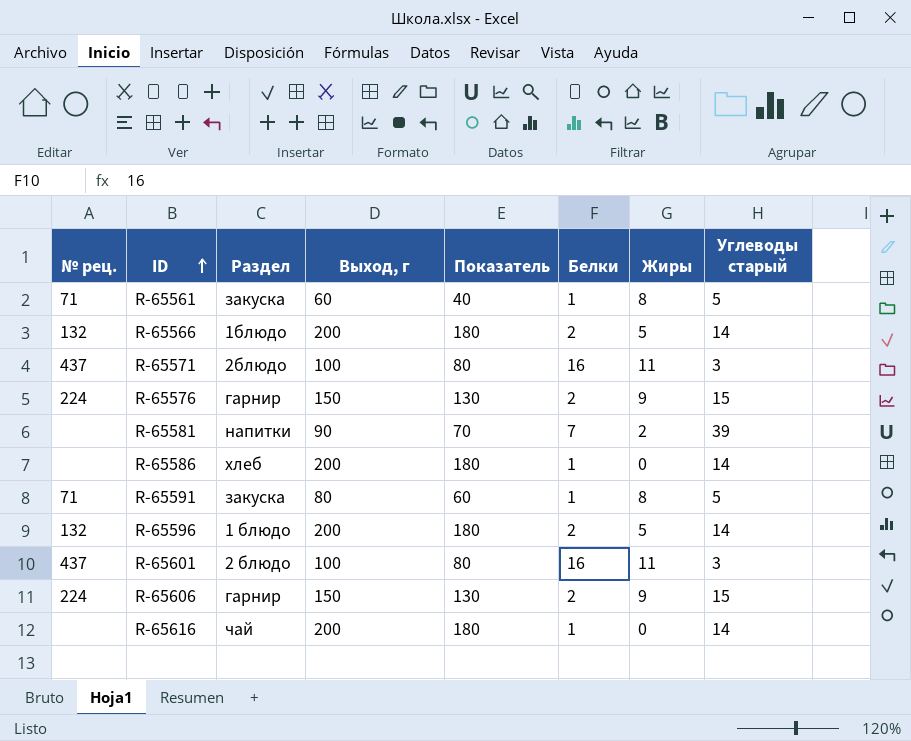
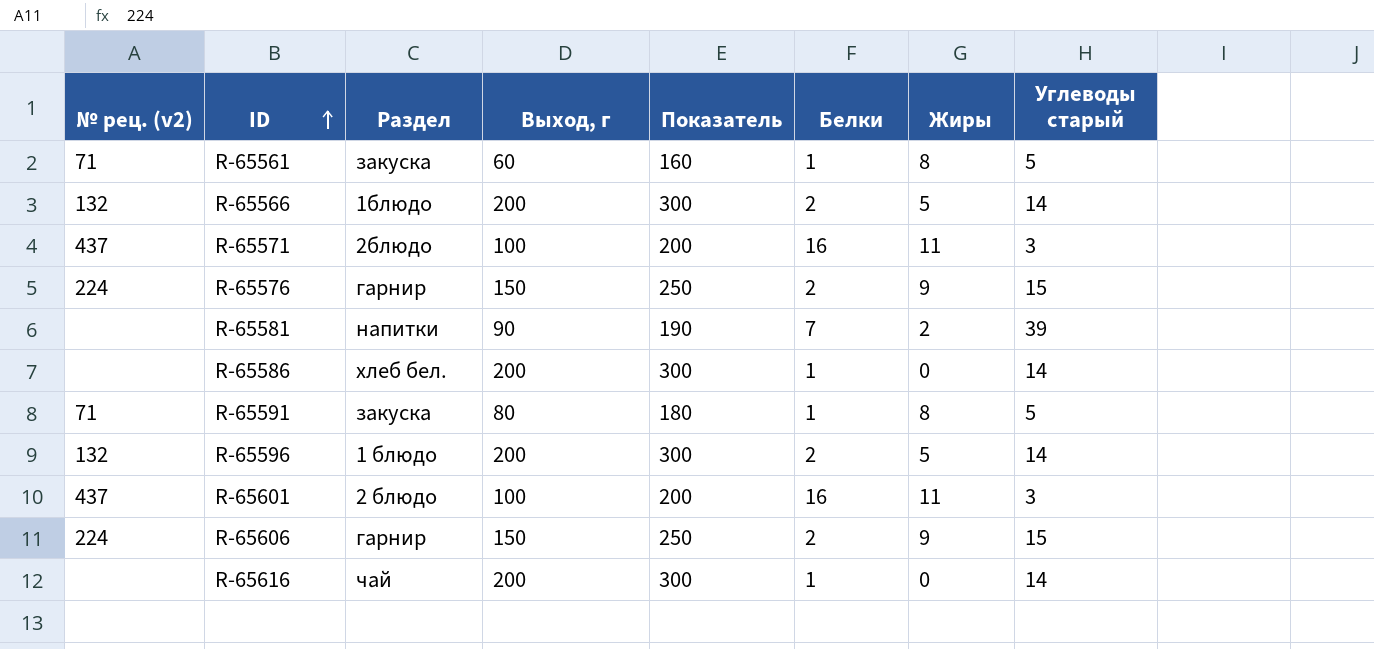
column name: № рец. -> № рец. (v2)
column Показатель | formula: [Выход, г] - 20 -> [Выход, г] + 100
R-65586 | Раздел: хлеб -> хлеб бел.

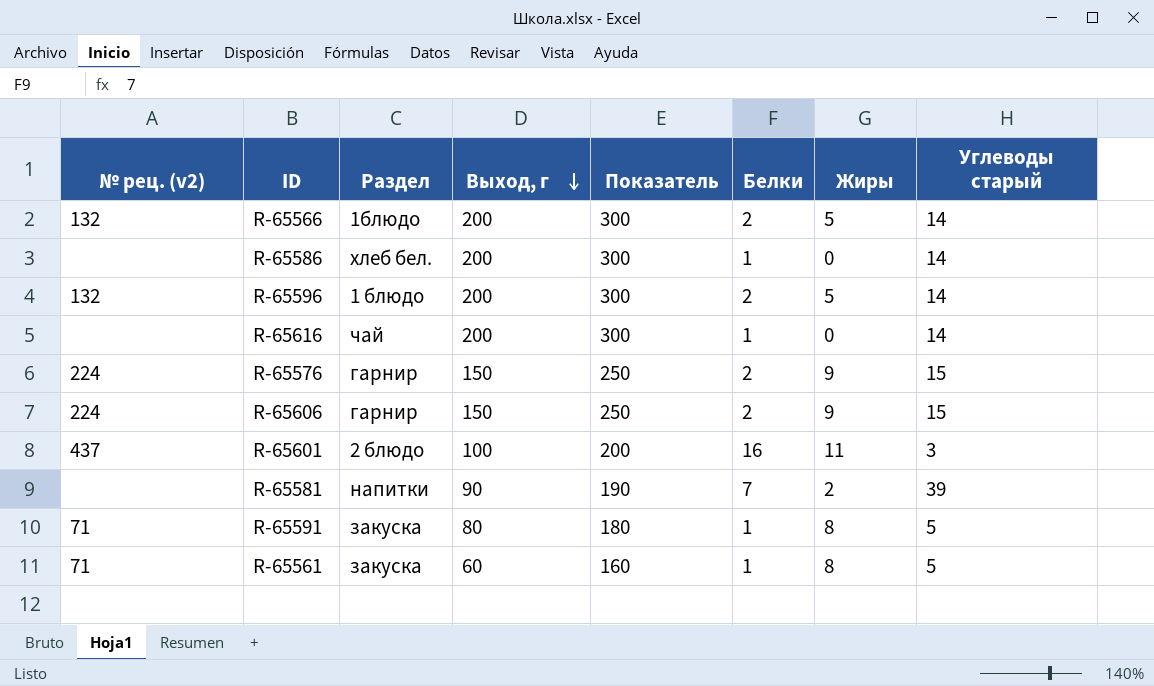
row order: ID ascending -> Выход, г descending
row R-65571: 437 | 2блюдо | 100 | 200 | 16 | 11 | 3 -> none

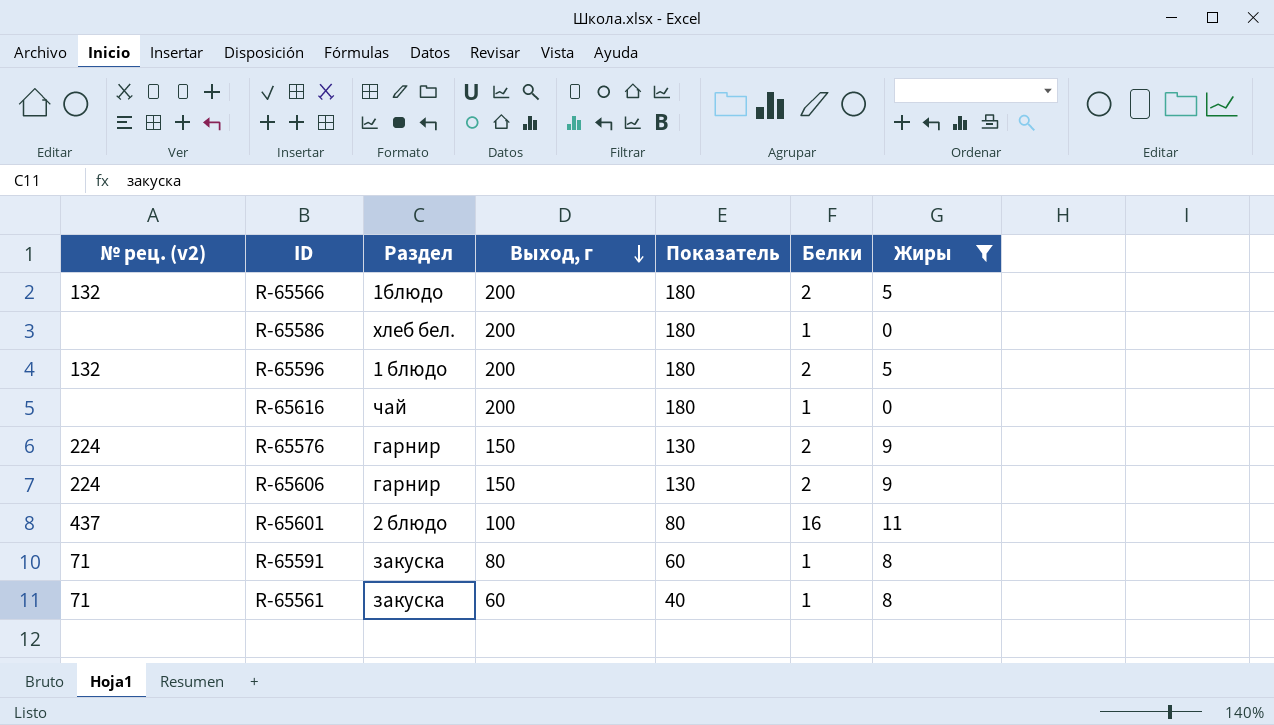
filter: none -> Жиры != 2
column Углеводы старый | position: 8 -> none
column Показатель | formula: [Выход, г] + 100 -> [Выход, г] - 20

